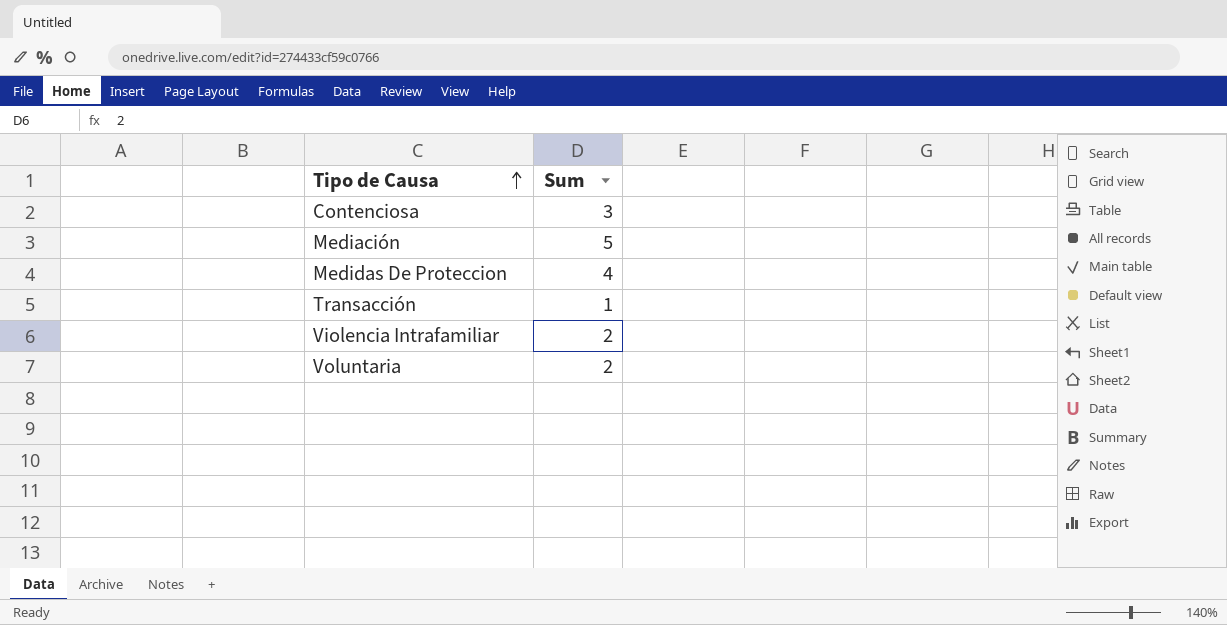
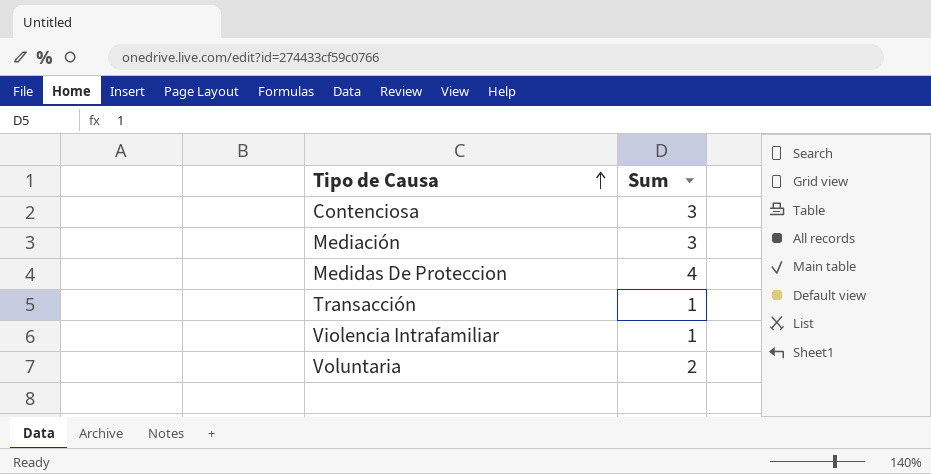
Mediación | Sum: 5 -> 3
Violencia Intrafamiliar | Sum: 2 -> 1

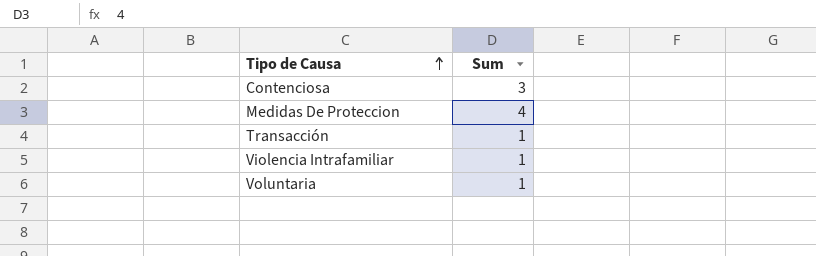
row Mediación: 3 -> none
Voluntaria | Sum: 2 -> 1

